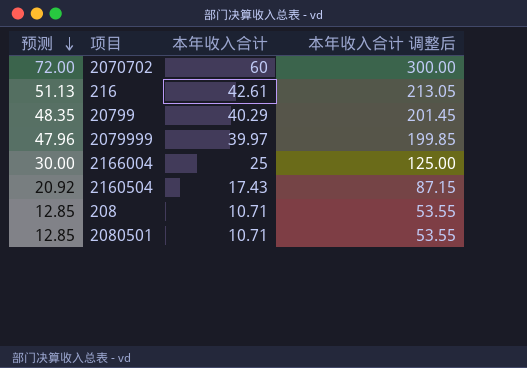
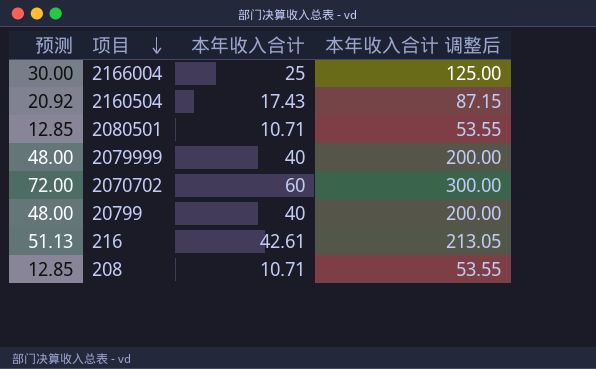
row order: 预测 descending -> 项目 descending
2079999 | 预测: 47.96 -> 48.00
2079999 | 本年收入合计: 39.97 -> 40
2079999 | 本年收入合计 调整后: 199.85 -> 200.00
20799 | 预测: 48.35 -> 48.00
20799 | 本年收入合计: 40.29 -> 40
20799 | 本年收入合计 调整后: 201.45 -> 200.00

